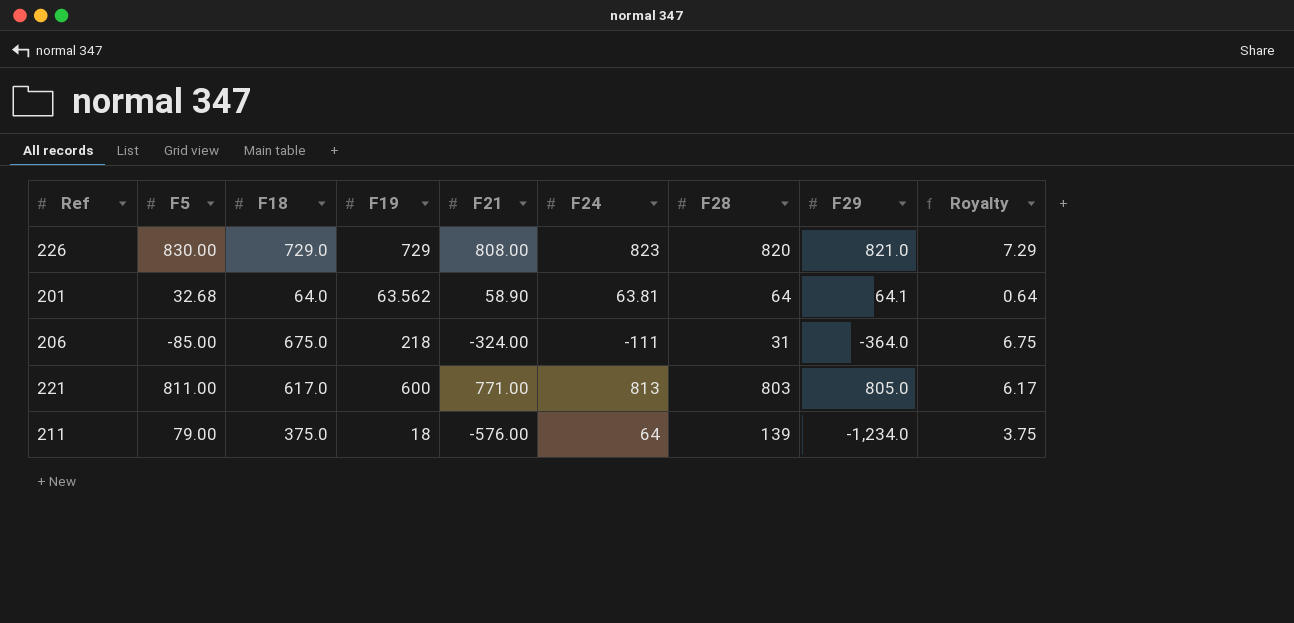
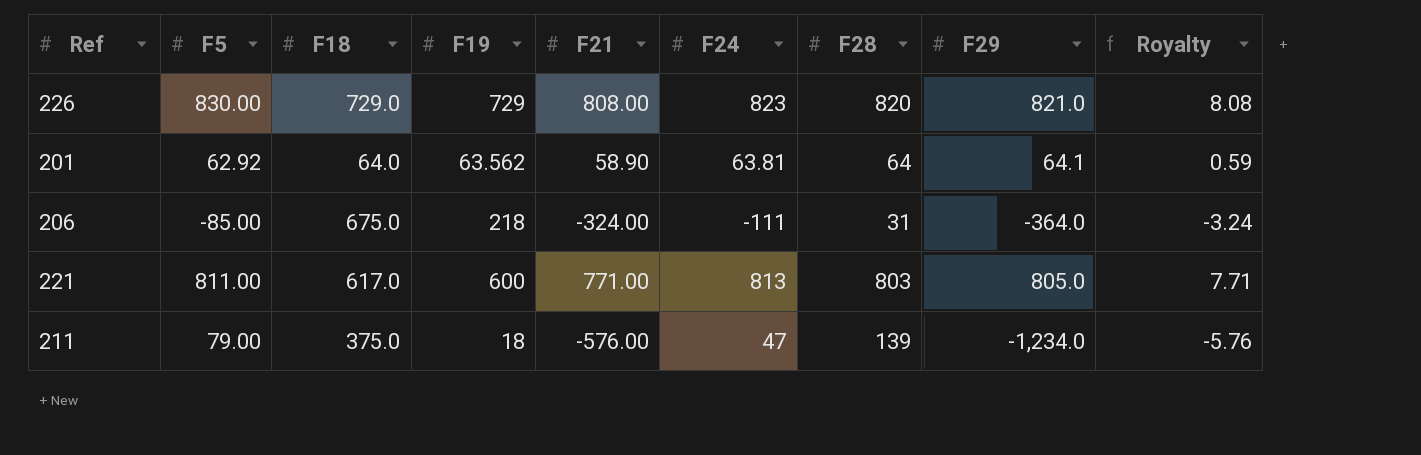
column Royalty | formula: [F18] * 0.01 -> [F21] * 0.01
201 | F5: 32.68 -> 62.92
211 | F24: 64 -> 47

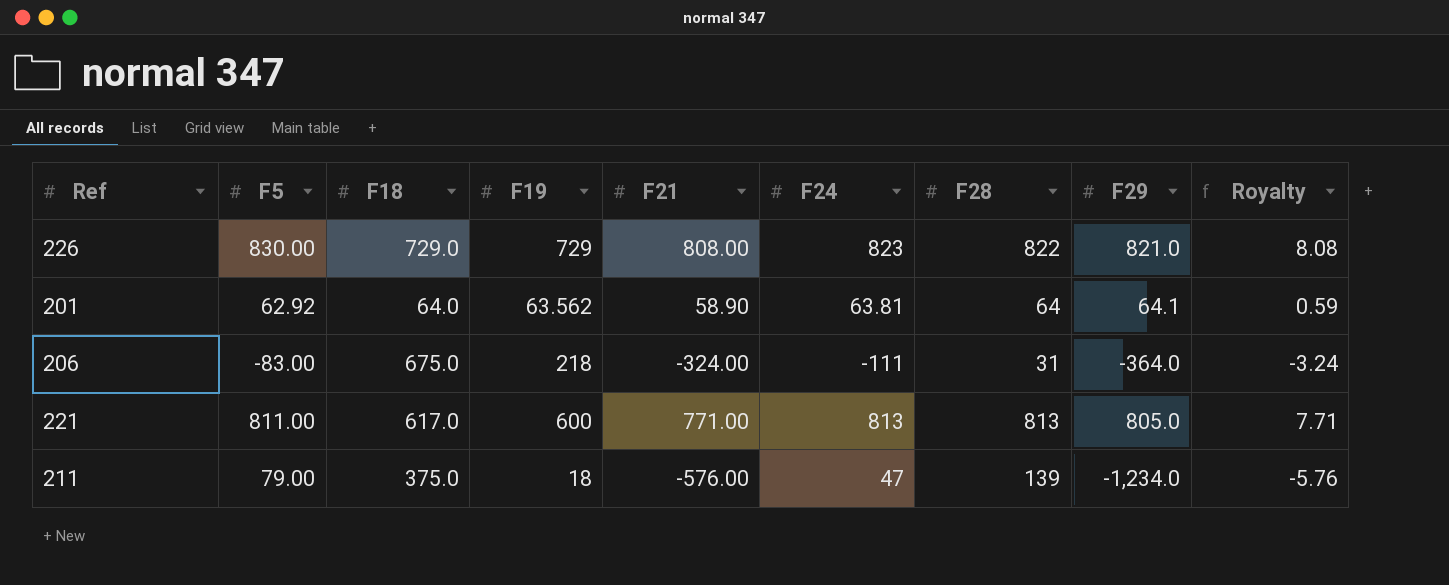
226 | F28: 820 -> 822
206 | F5: -85.00 -> -83.00
221 | F28: 803 -> 813

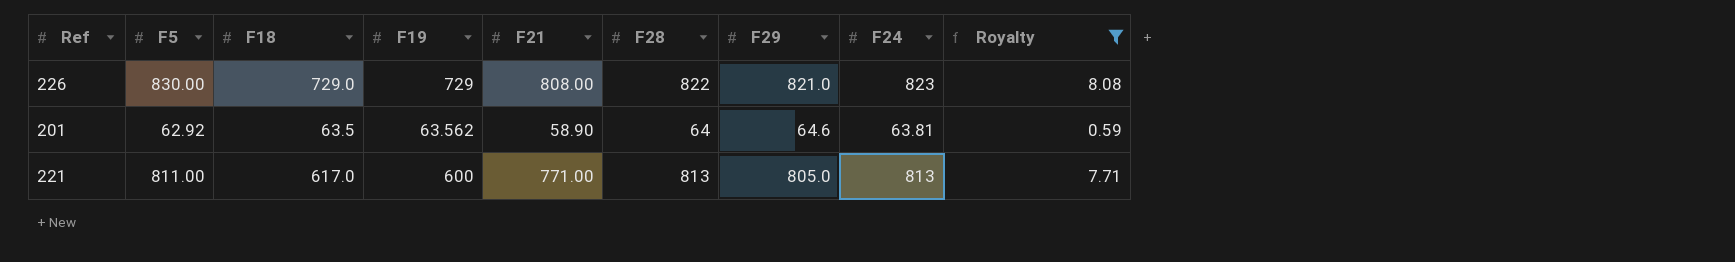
filter: none -> Royalty >= 0.59
column F24 | position: 6 -> 8
201 | F18: 64.0 -> 63.5
201 | F29: 64.1 -> 64.6

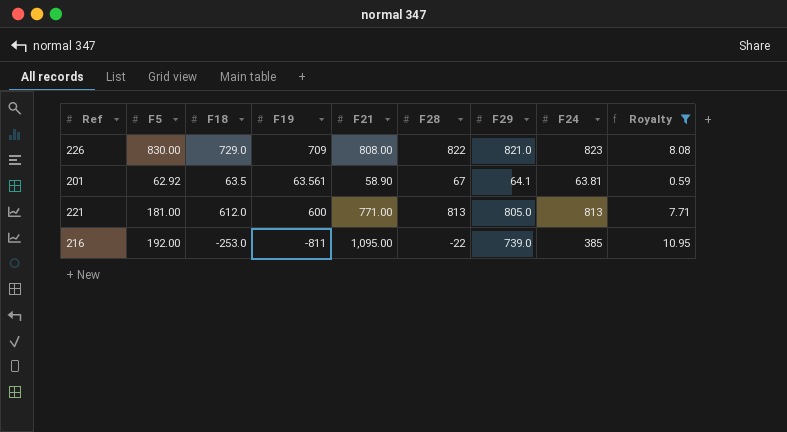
226 | F19: 729 -> 709
201 | F19: 63.562 -> 63.561
201 | F28: 64 -> 67
201 | F29: 64.6 -> 64.1
221 | F5: 811.00 -> 181.00
221 | F18: 617.0 -> 612.0
row 216: none -> 192.00 | -253.0 | -811 | 1,095.00 | -22 | 739.0 | 385 | 10.95

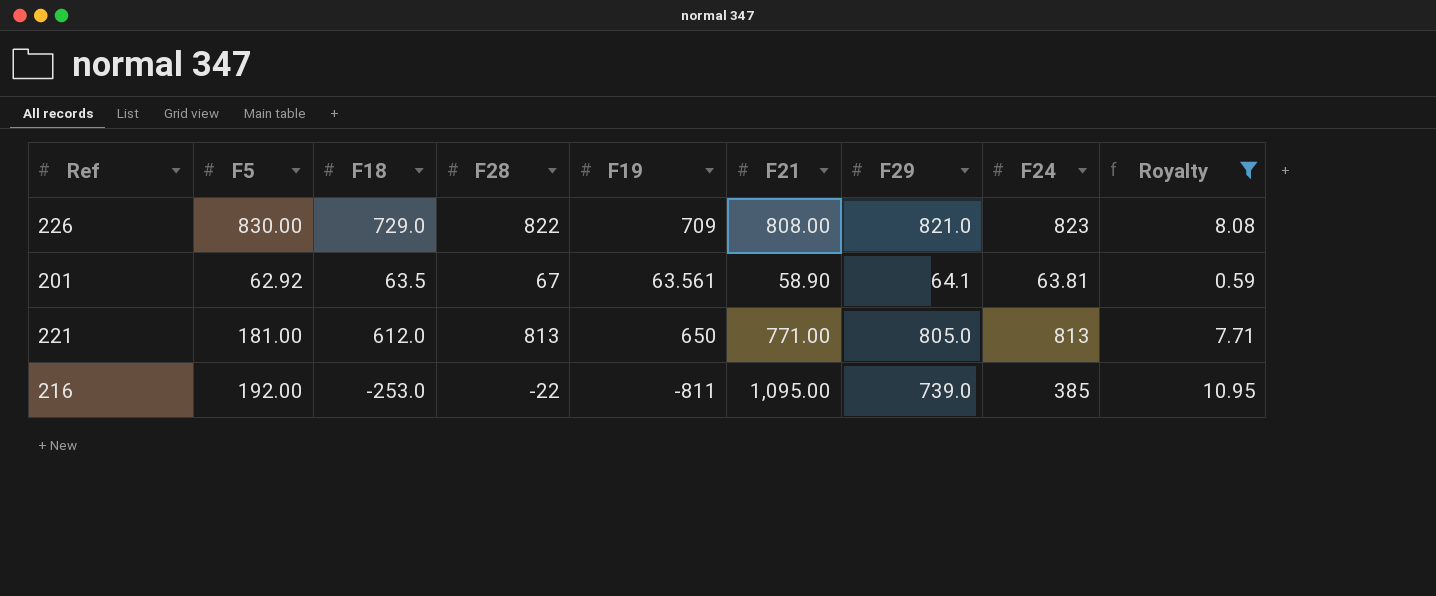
column F28 | position: 6 -> 4
221 | F19: 600 -> 650

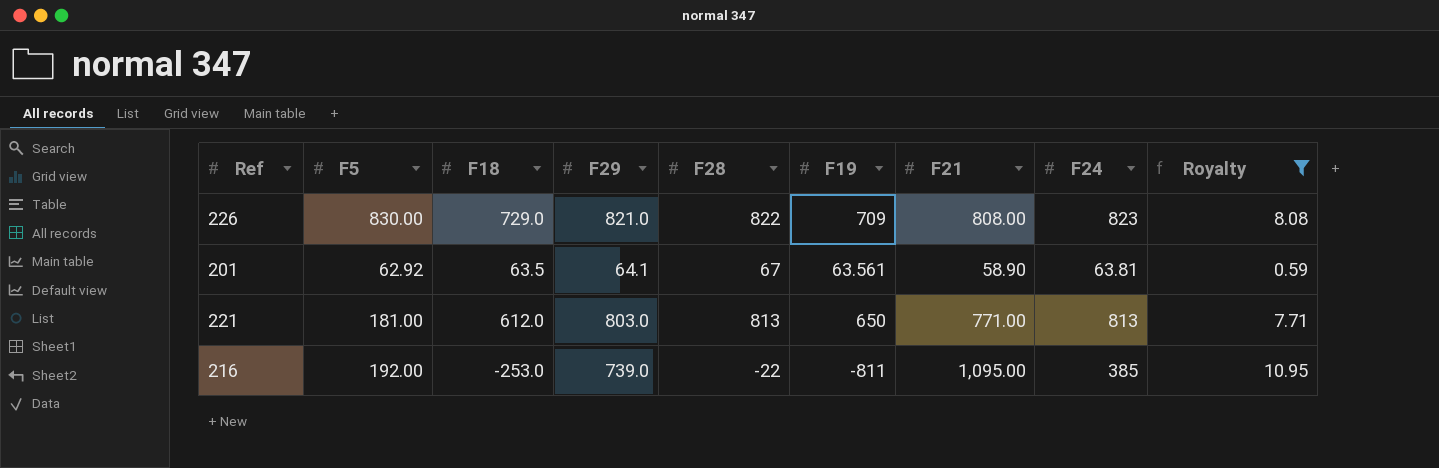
column F29 | position: 7 -> 4
221 | F29: 805.0 -> 803.0

